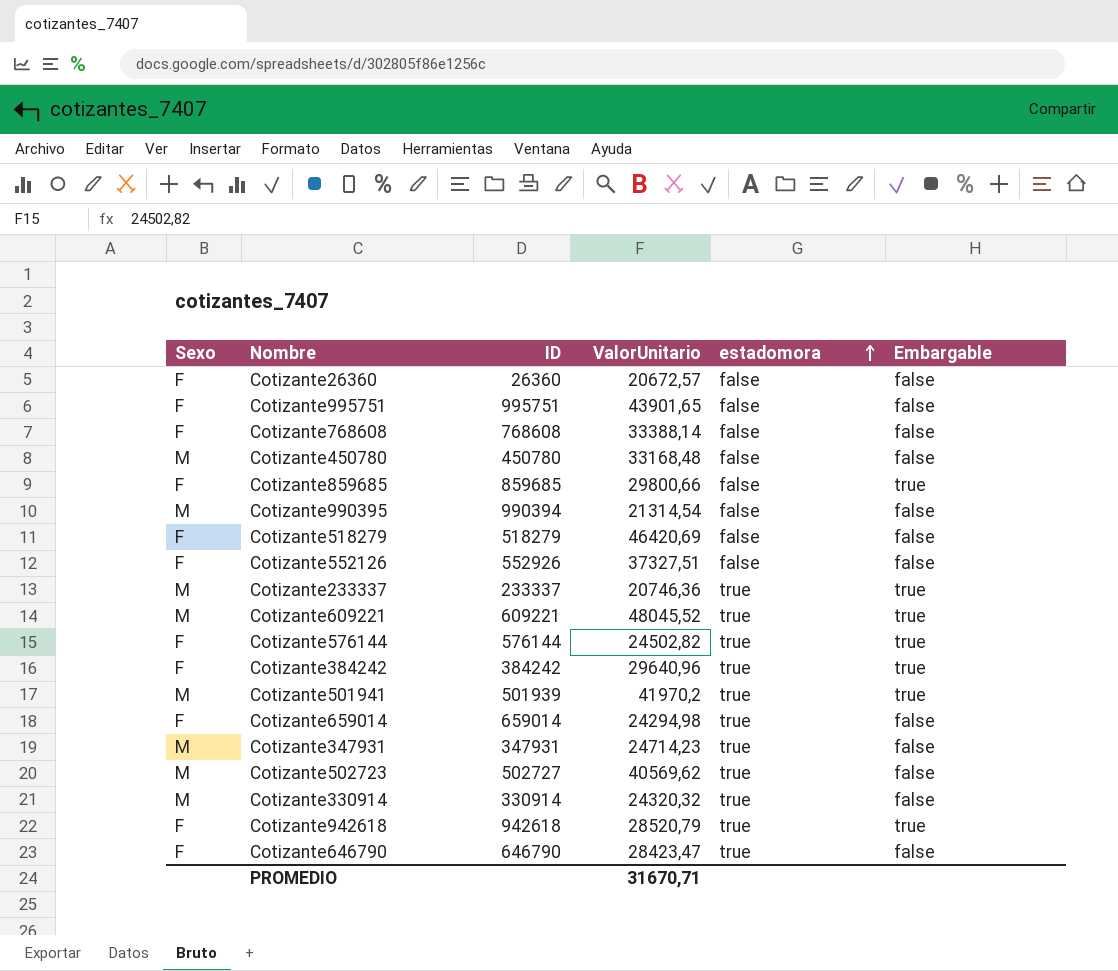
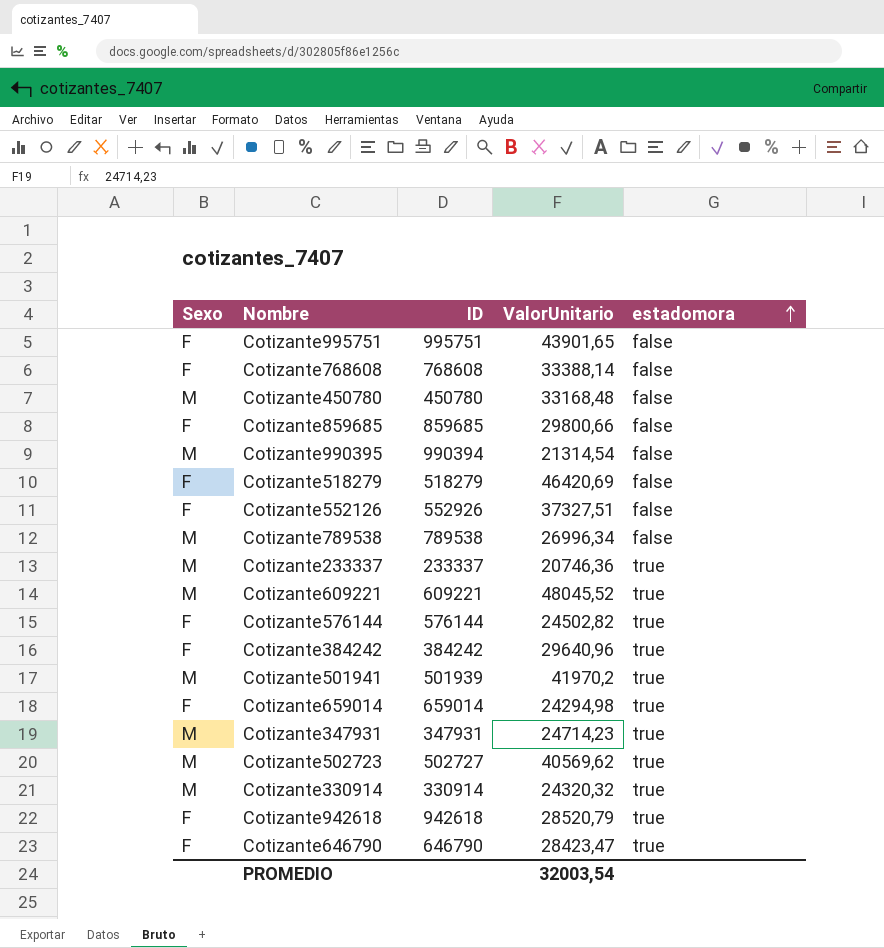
column Embargable | position: 6 -> none
row Cotizante26360: F | 26360 | 20672,57 | false | false -> none
row Cotizante789538: none -> M | 789538 | 26996,34 | false
PROMEDIO | ValorUnitario: 31670,71 -> 32003,54

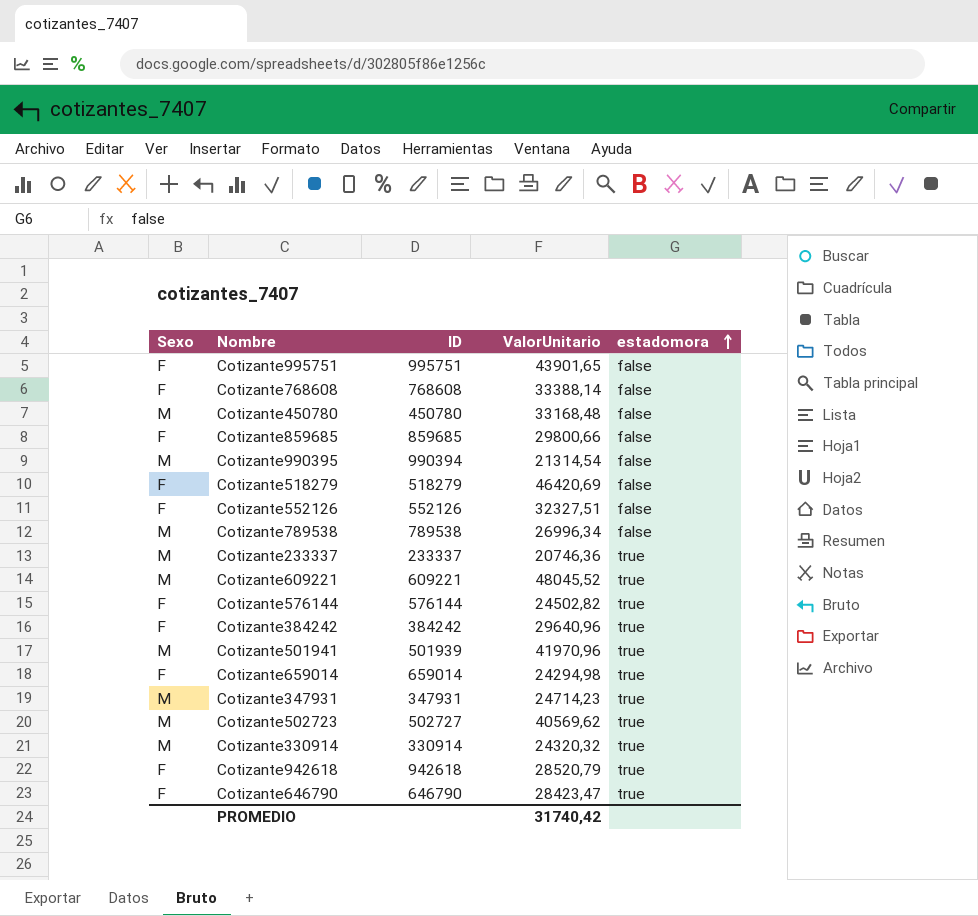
Cotizante552126 | ID: 552926 -> 552126
Cotizante552126 | ValorUnitario: 37327,51 -> 32327,51
Cotizante501941 | ValorUnitario: 41970,2 -> 41970,96
PROMEDIO | ValorUnitario: 32003,54 -> 31740,42

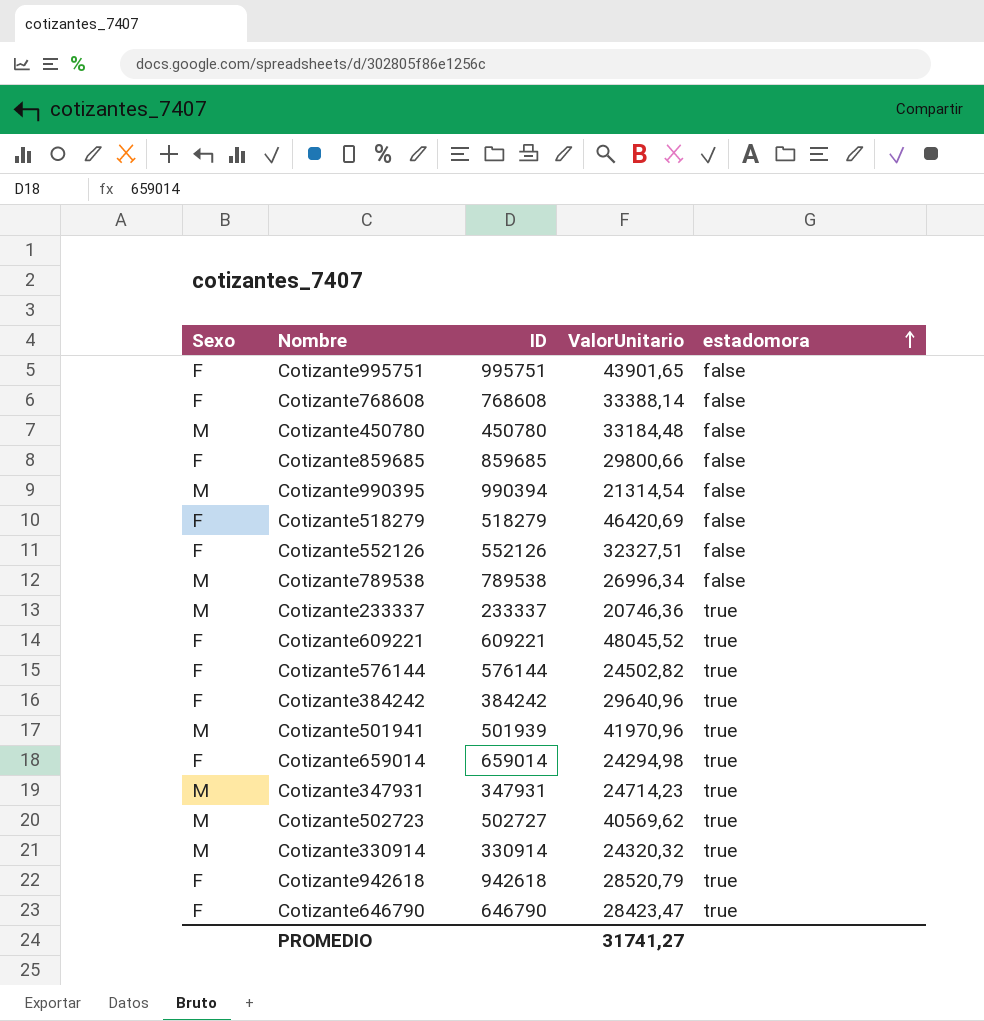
Cotizante450780 | ValorUnitario: 33168,48 -> 33184,48
Cotizante609221 | Sexo: M -> F
PROMEDIO | ValorUnitario: 31740,42 -> 31741,27

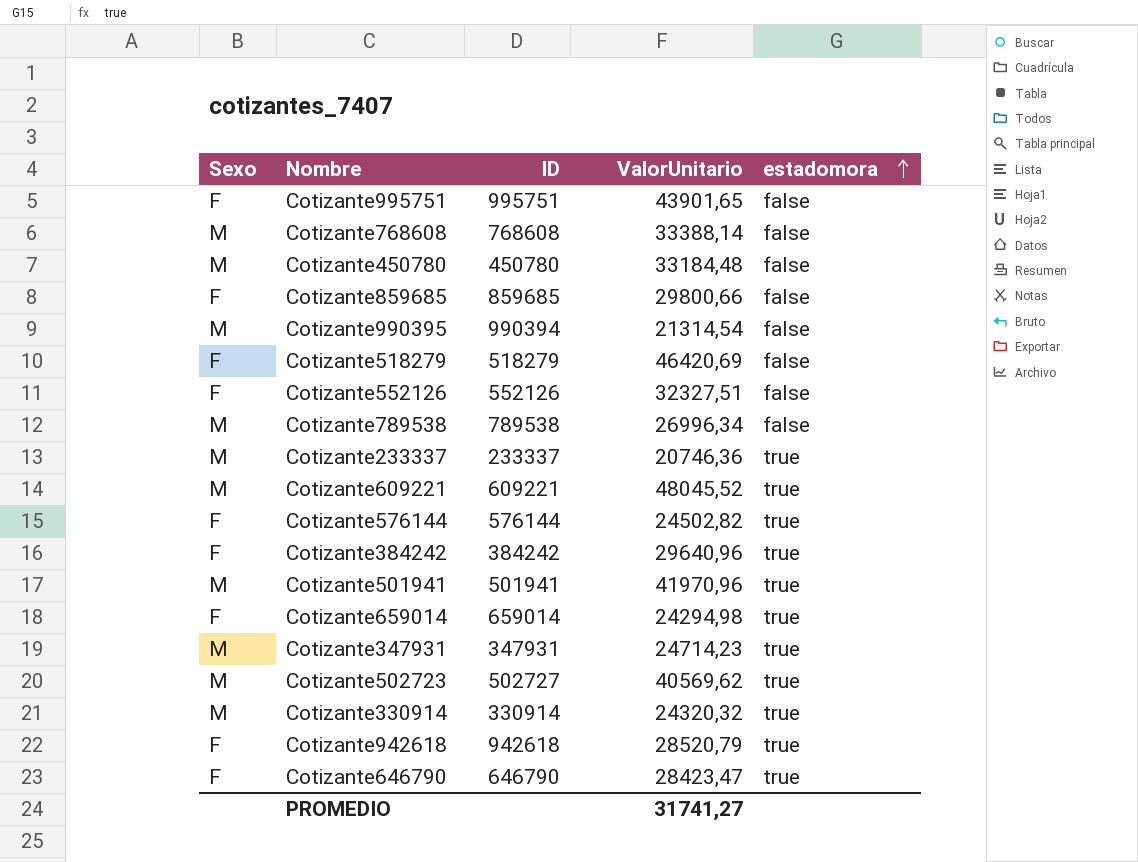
Cotizante768608 | Sexo: F -> M
Cotizante609221 | Sexo: F -> M
Cotizante501941 | ID: 501939 -> 501941

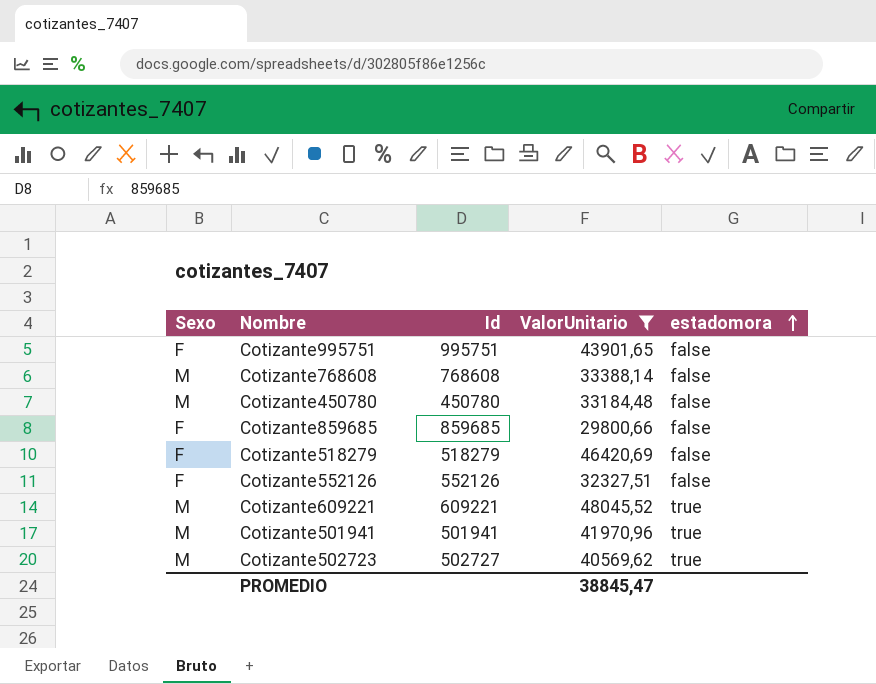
filter: none -> ValorUnitario >= 29800,66
column name: ID -> Id
PROMEDIO | ValorUnitario: 31741,27 -> 38845,47

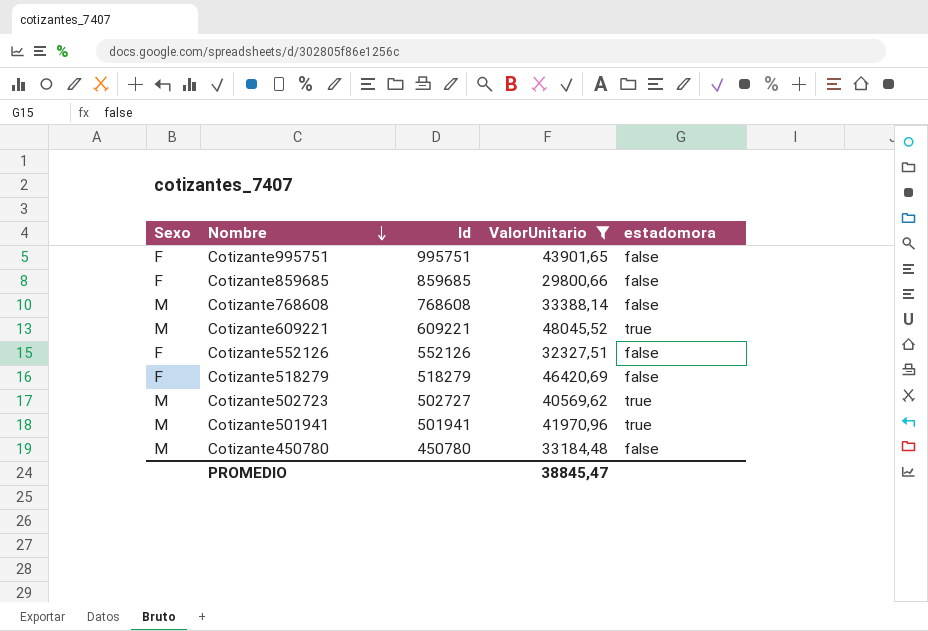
row order: estadomora ascending -> Nombre descending

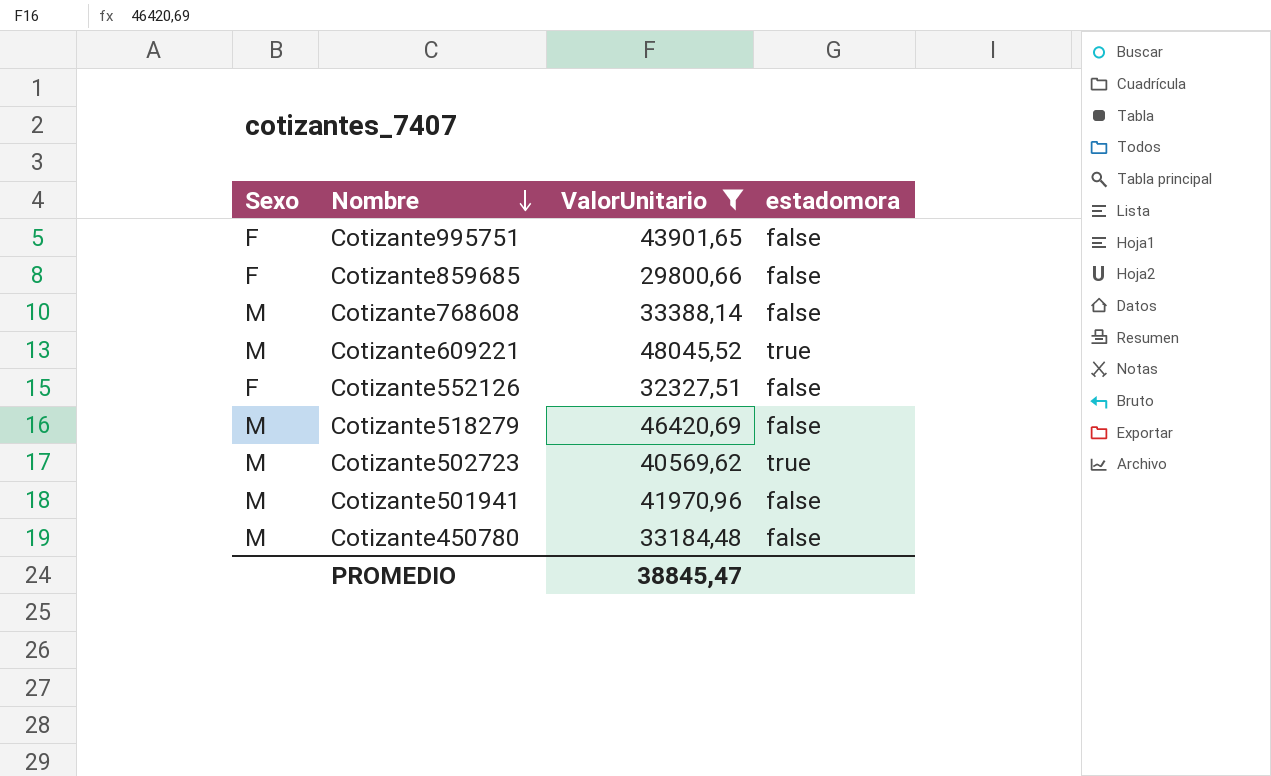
column Id | position: 3 -> none
Cotizante518279 | Sexo: F -> M
Cotizante501941 | estadomora: true -> false

